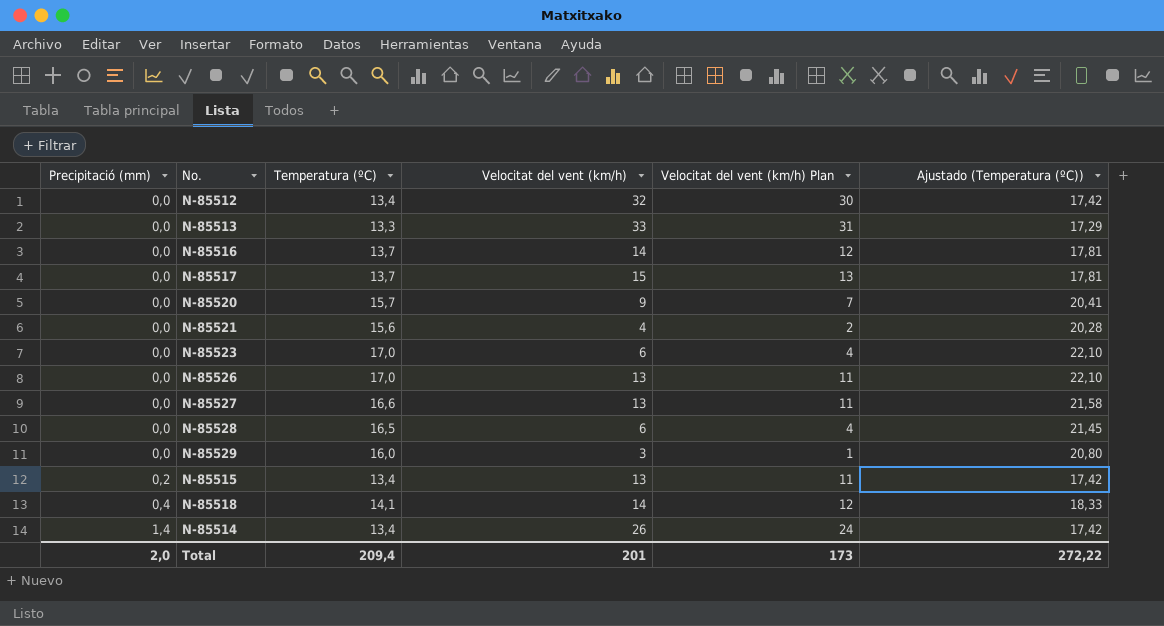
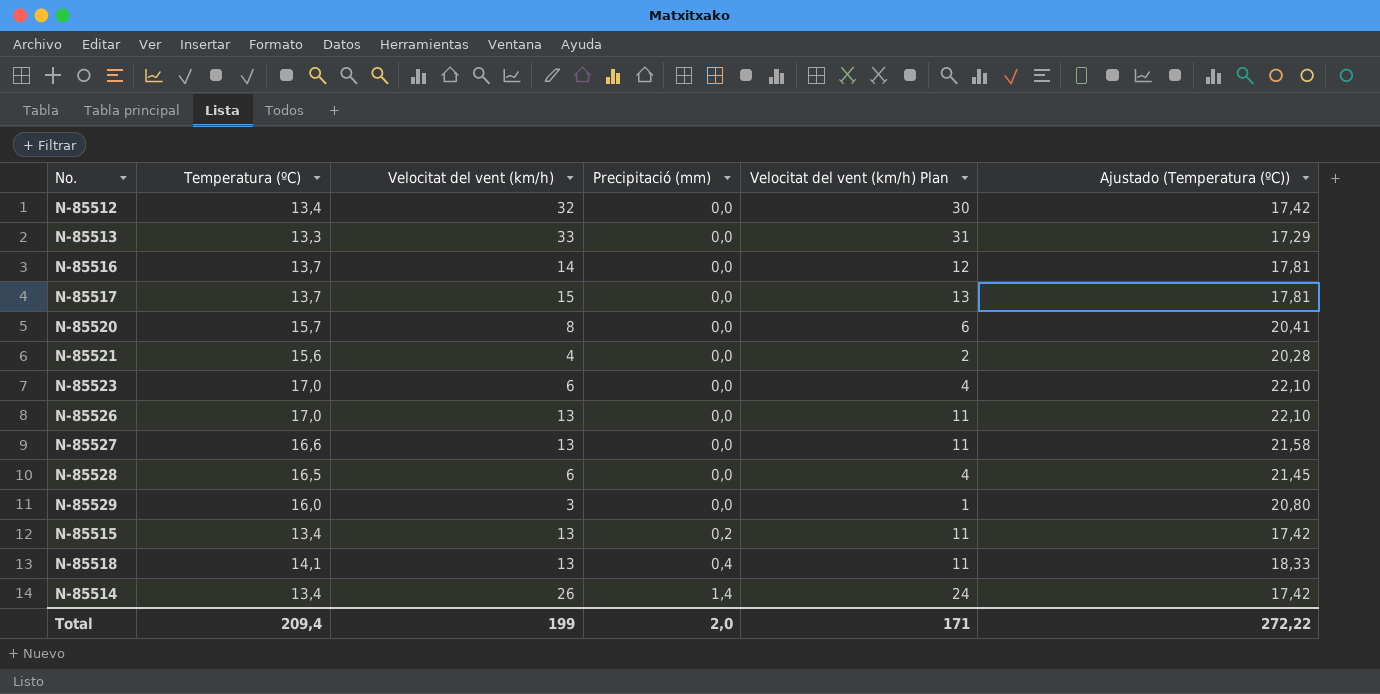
column Precipitació (mm) | position: 1 -> 4
N-85520 | Velocitat del vent (km/h): 9 -> 8
N-85520 | Velocitat del vent (km/h) Plan: 7 -> 6
N-85518 | Velocitat del vent (km/h): 14 -> 13
N-85518 | Velocitat del vent (km/h) Plan: 12 -> 11
Total | Velocitat del vent (km/h): 201 -> 199
Total | Velocitat del vent (km/h) Plan: 173 -> 171

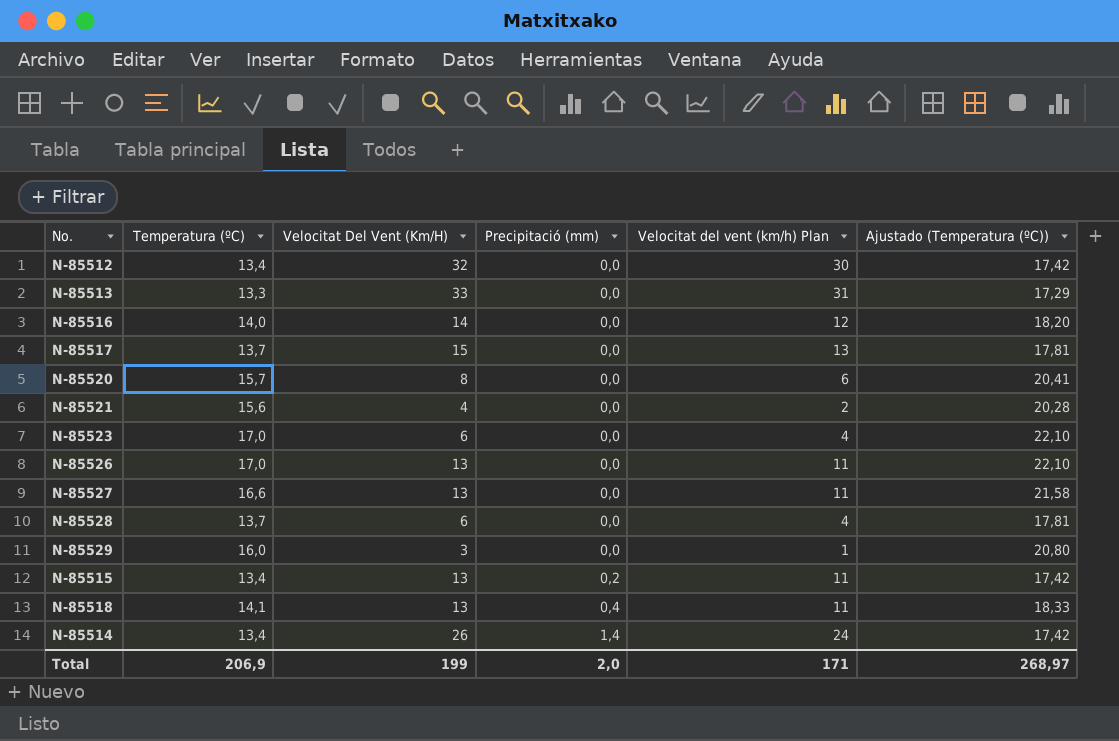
column name: Velocitat del vent (km/h) -> Velocitat Del Vent (Km/H)
N-85516 | Temperatura (ºC): 13,7 -> 14,0
N-85516 | Ajustado (Temperatura (ºC)): 17,81 -> 18,20
N-85528 | Temperatura (ºC): 16,5 -> 13,7
N-85528 | Ajustado (Temperatura (ºC)): 21,45 -> 17,81
Total | Temperatura (ºC): 209,4 -> 206,9
Total | Ajustado (Temperatura (ºC)): 272,22 -> 268,97

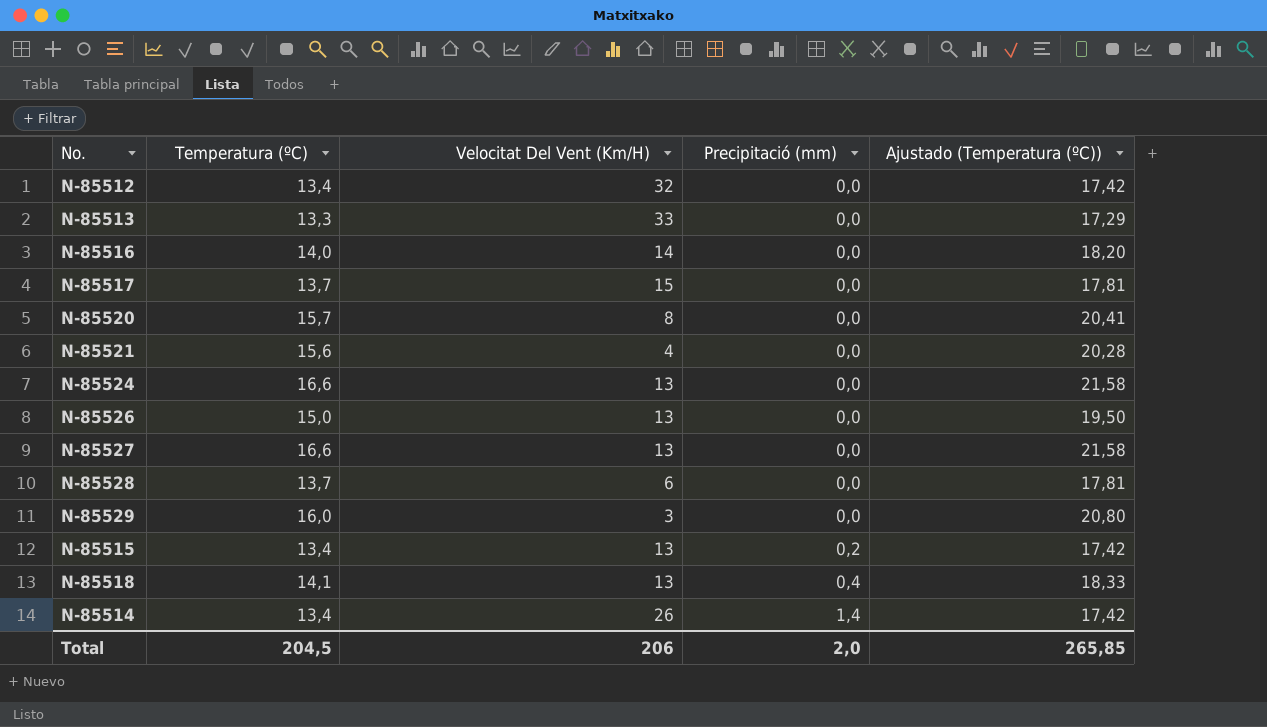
column Velocitat del vent (km/h) Plan | formula: [Velocitat Del Vent (Km/H)] - 2 -> none
row N-85523: 17,0 | 6 | 0,0 | 4 | 22,10 -> none
row N-85524: none -> 16,6 | 13 | 0,0 | 21,58
N-85526 | Temperatura (ºC): 17,0 -> 15,0
N-85526 | Ajustado (Temperatura (ºC)): 22,10 -> 19,50
Total | Temperatura (ºC): 206,9 -> 204,5
Total | Velocitat Del Vent (Km/H): 199 -> 206
Total | Ajustado (Temperatura (ºC)): 268,97 -> 265,85

